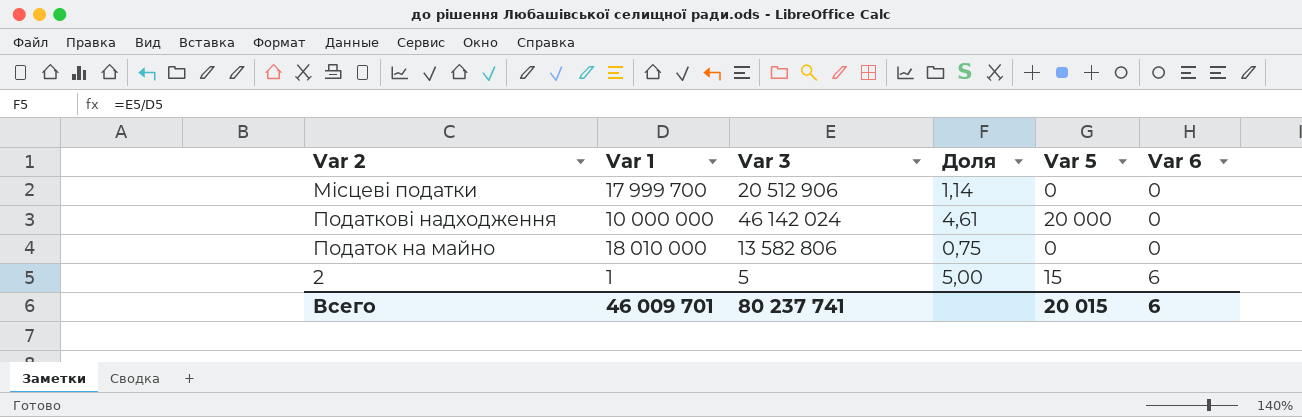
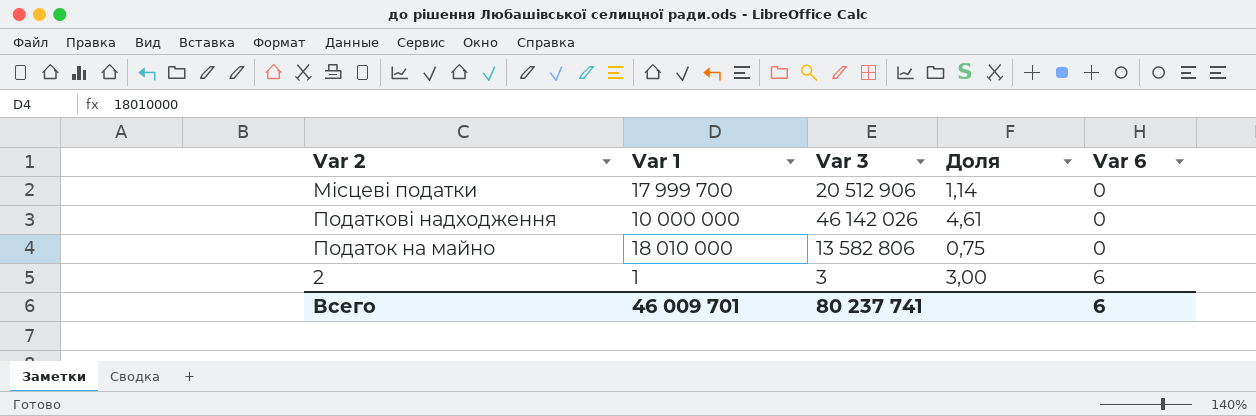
column Var 5 | position: 5 -> none
Податкові надходження | Var 3: 46 142 024 -> 46 142 026
2 | Var 3: 5 -> 3
2 | Доля: 5,00 -> 3,00

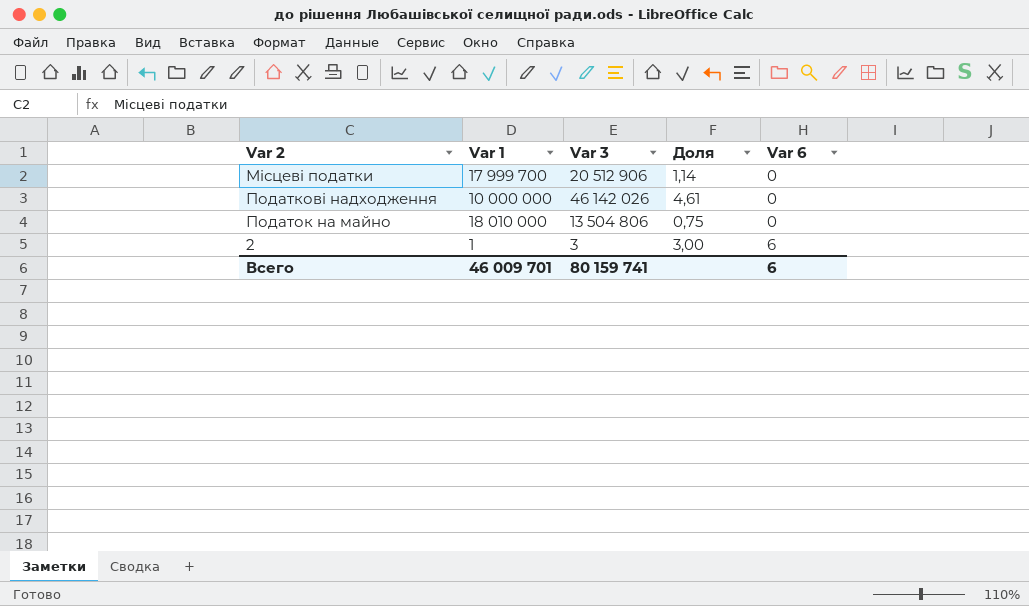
Податок на майно | Var 3: 13 582 806 -> 13 504 806
Всего | Var 3: 80 237 741 -> 80 159 741

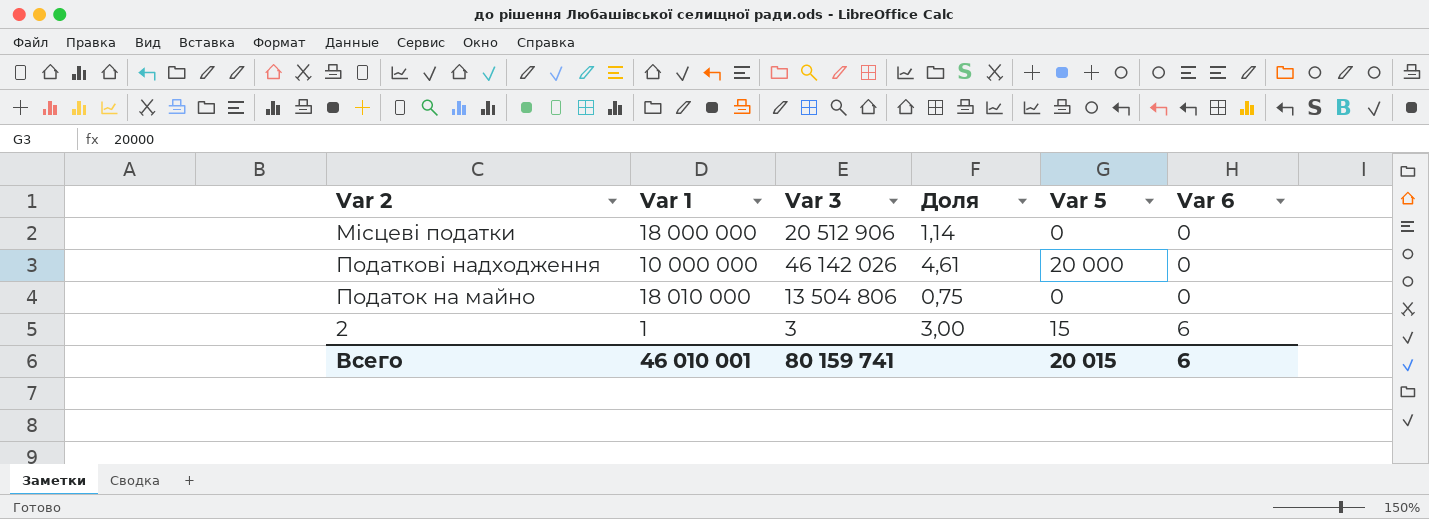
column Var 5 | position: none -> 5
Місцеві податки | Var 1: 17 999 700 -> 18 000 000
Всего | Var 1: 46 009 701 -> 46 010 001

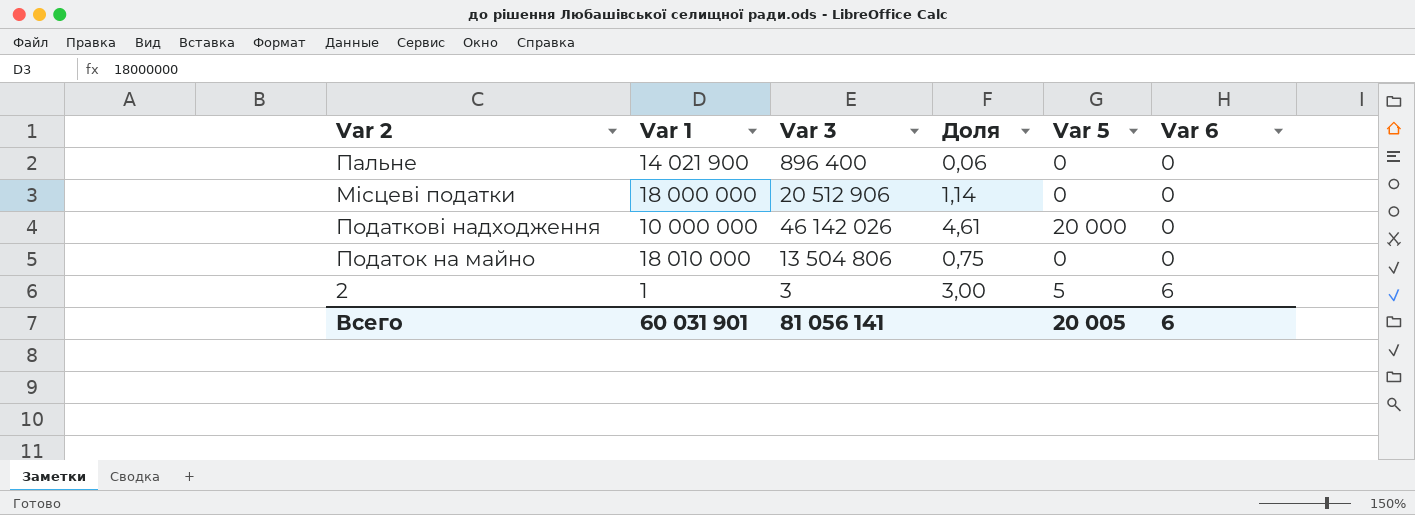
row Пальне: none -> 14 021 900 | 896 400 | 0,06 | 0 | 0
2 | Var 5: 15 -> 5
Всего | Var 1: 46 010 001 -> 60 031 901
Всего | Var 3: 80 159 741 -> 81 056 141
Всего | Var 5: 20 015 -> 20 005

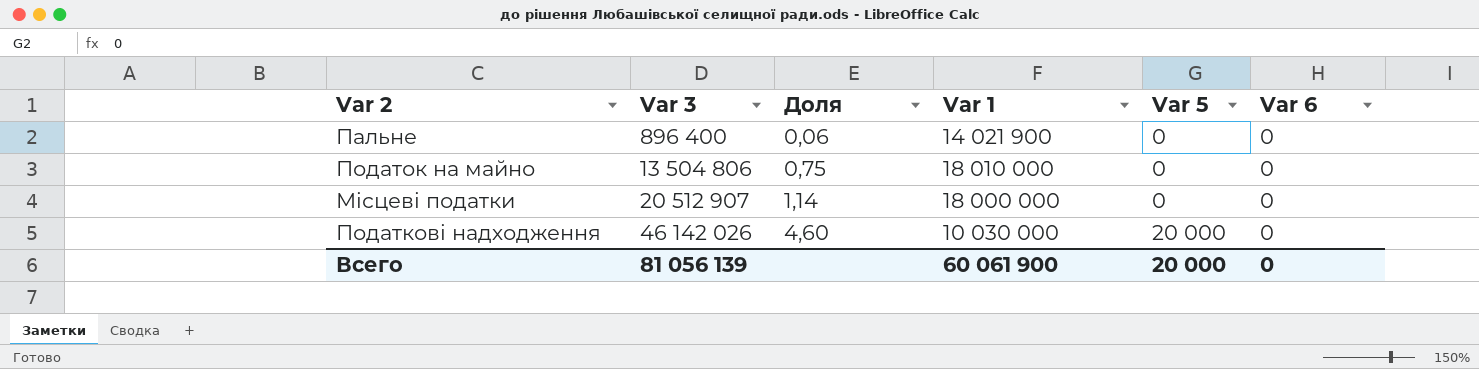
row order: Var 6 ascending -> Var 3 ascending
column Var 1 | position: 2 -> 4
row 2: 1 | 3 | 3,00 | 5 | 6 -> none
Місцеві податки | Var 3: 20 512 906 -> 20 512 907
Податкові надходження | Доля: 4,61 -> 4,60
Податкові надходження | Var 1: 10 000 000 -> 10 030 000
Всего | Var 3: 81 056 141 -> 81 056 139
Всего | Var 1: 60 031 901 -> 60 061 900
Всего | Var 5: 20 005 -> 20 000
Всего | Var 6: 6 -> 0

